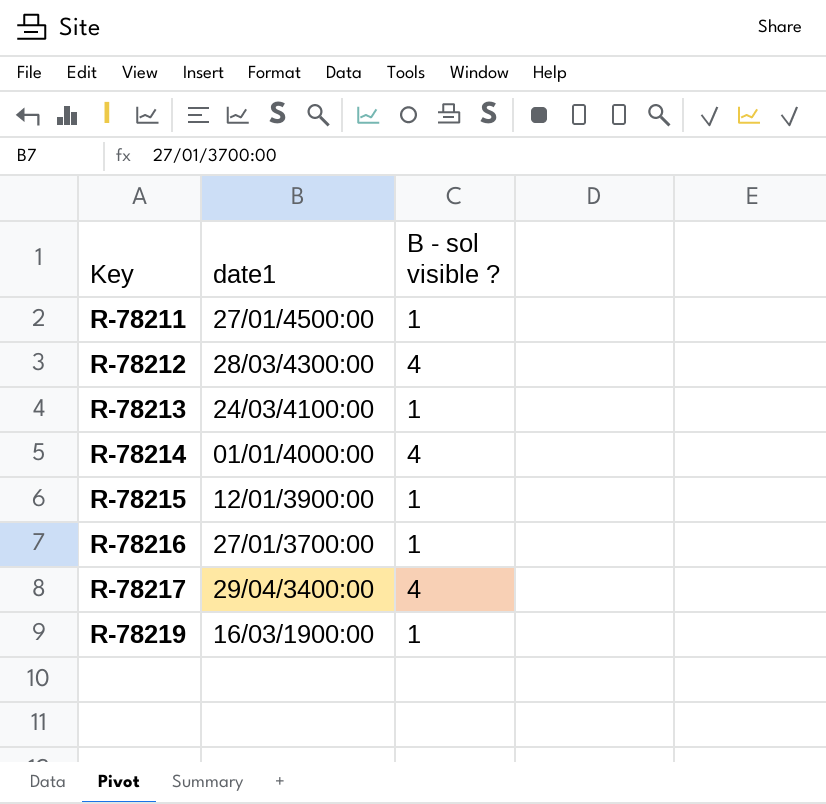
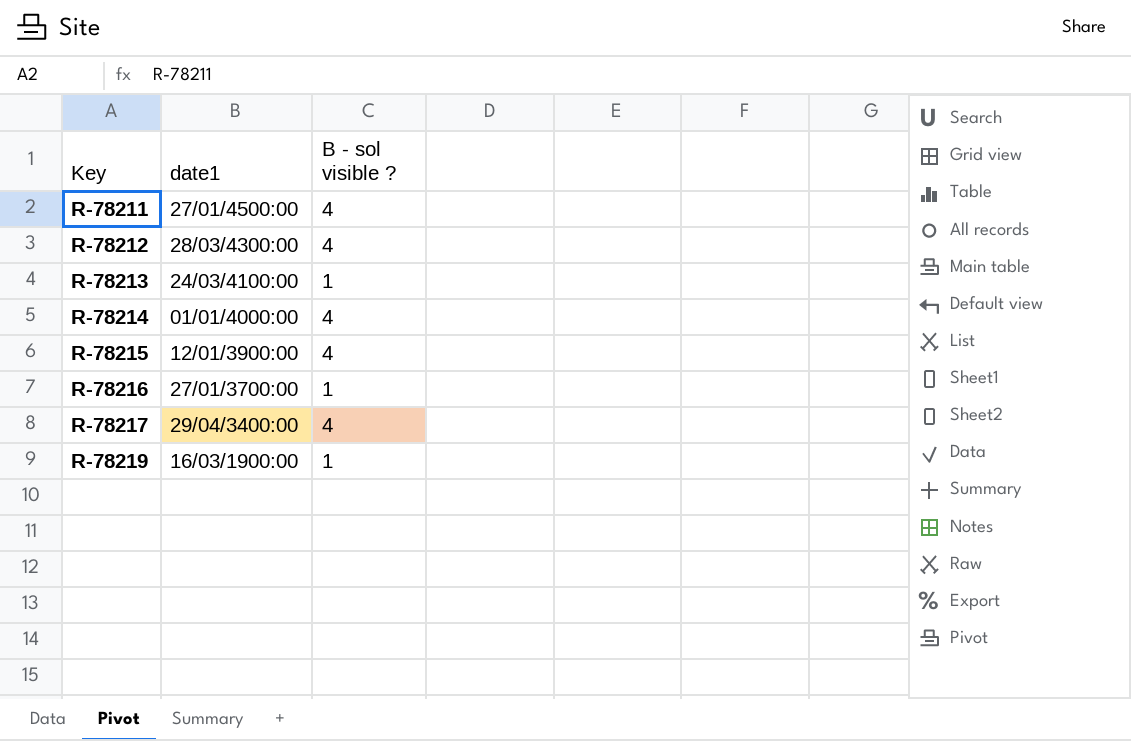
R-78211 | B - sol visible ?: 1 -> 4
R-78215 | B - sol visible ?: 1 -> 4

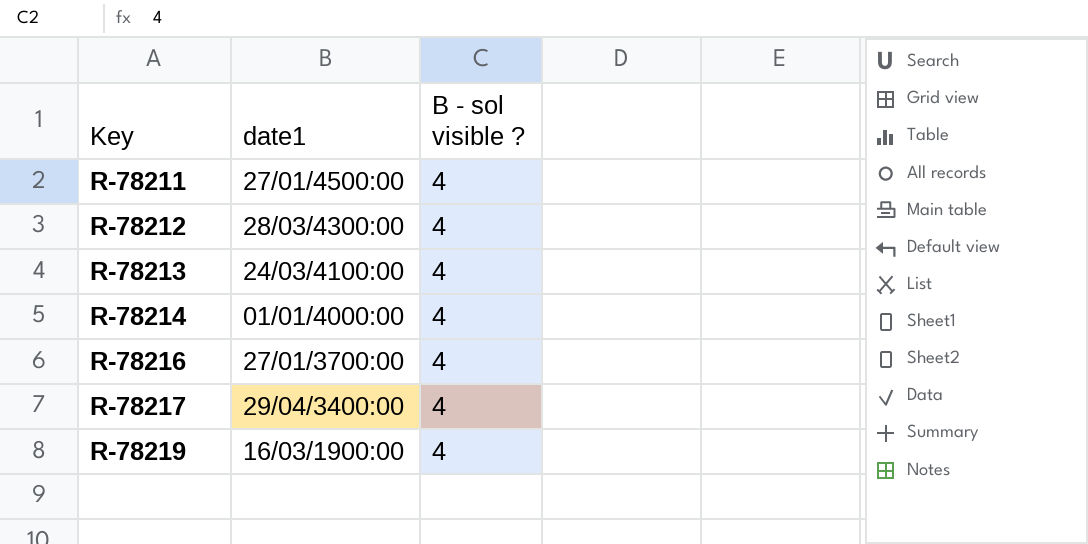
row R-78215: 12/01/3900:00 | 4 -> none
R-78213 | B - sol visible ?: 1 -> 4
R-78216 | B - sol visible ?: 1 -> 4
R-78219 | B - sol visible ?: 1 -> 4

